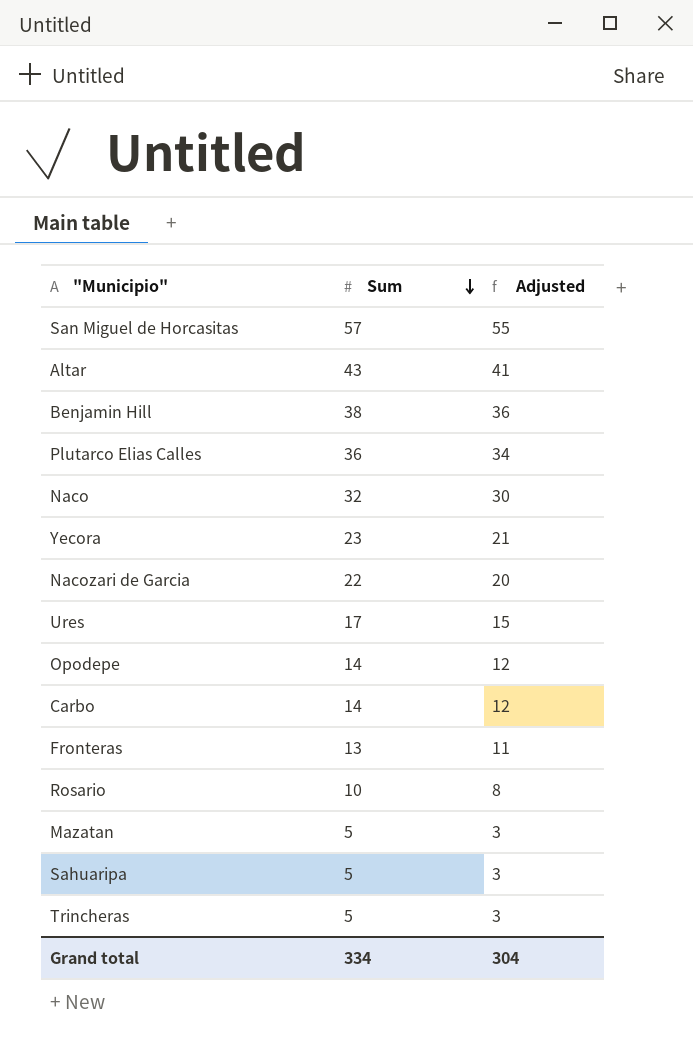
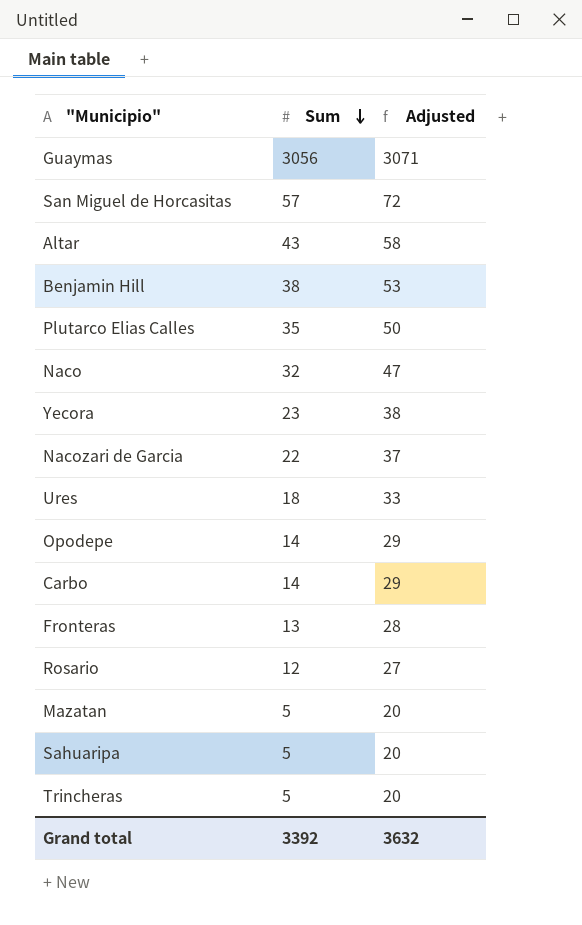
column Adjusted | formula: [Sum] - 2 -> [Sum] + 15
row Guaymas: none -> 3056 | 3071
Plutarco Elias Calles | Sum: 36 -> 35
Ures | Sum: 17 -> 18
Rosario | Sum: 10 -> 12
Grand total | Sum: 334 -> 3392
Grand total | Adjusted: 304 -> 3632

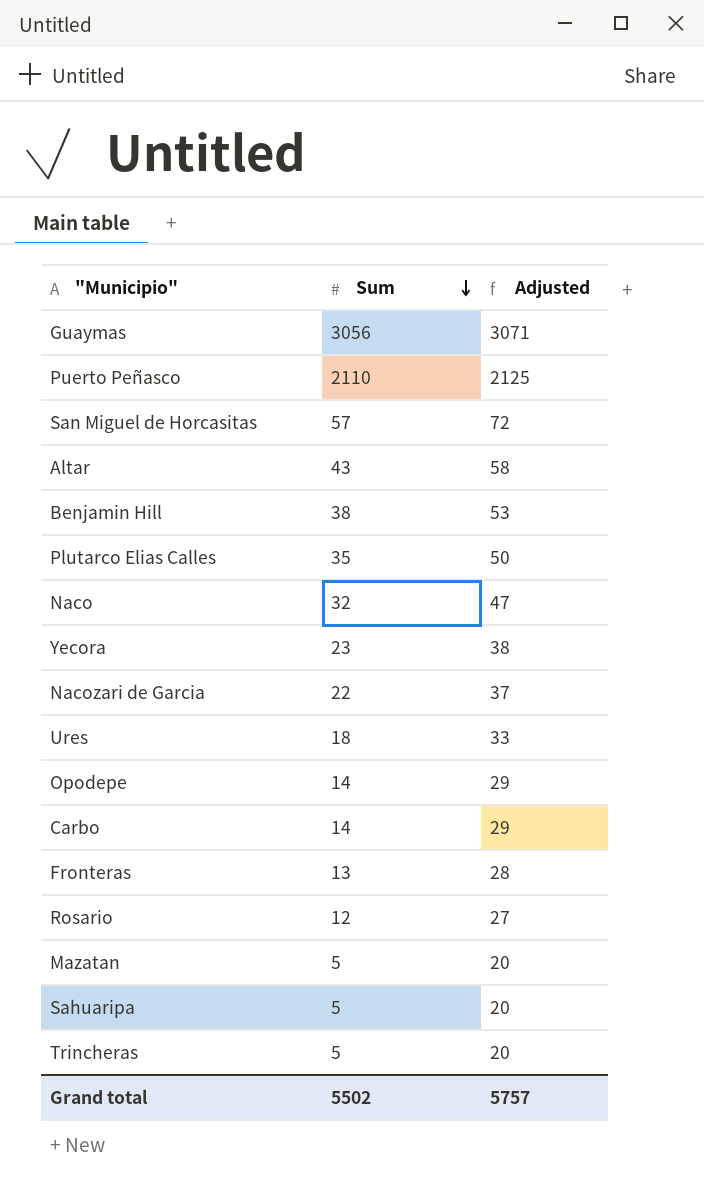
row Puerto Peñasco: none -> 2110 | 2125
Grand total | Sum: 3392 -> 5502
Grand total | Adjusted: 3632 -> 5757

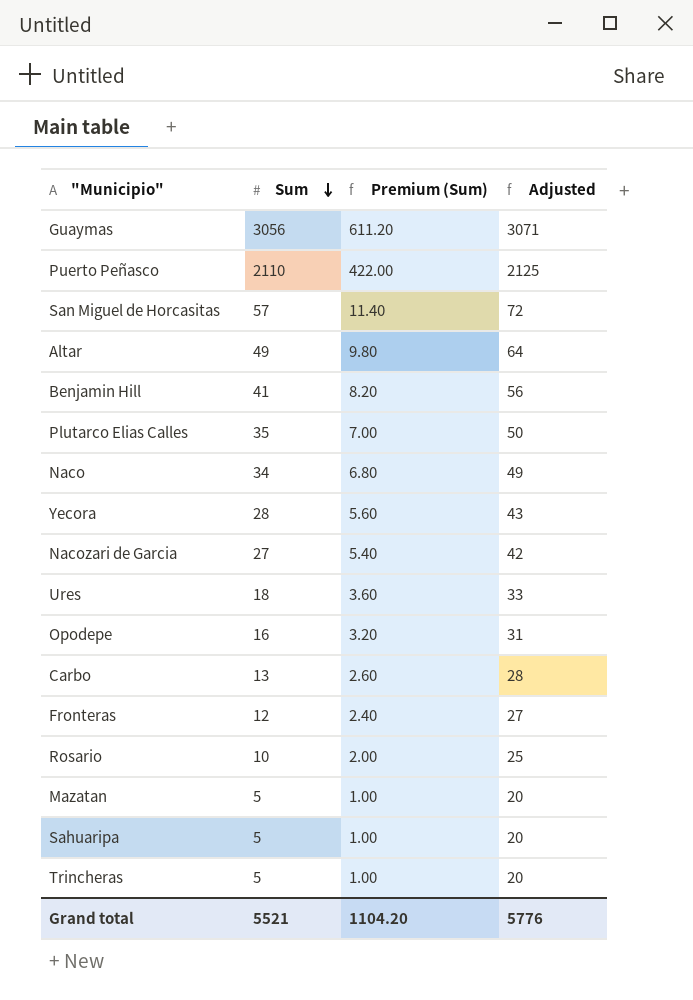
column Premium (Sum) | formula: none -> [Sum] * 0.2
Altar | Sum: 43 -> 49
Altar | Adjusted: 58 -> 64
Benjamin Hill | Sum: 38 -> 41
Benjamin Hill | Adjusted: 53 -> 56
Naco | Sum: 32 -> 34
Naco | Adjusted: 47 -> 49
Yecora | Sum: 23 -> 28
Yecora | Adjusted: 38 -> 43
Nacozari de Garcia | Sum: 22 -> 27
Nacozari de Garcia | Adjusted: 37 -> 42
Opodepe | Sum: 14 -> 16
Opodepe | Adjusted: 29 -> 31
Carbo | Sum: 14 -> 13
Carbo | Adjusted: 29 -> 28
Fronteras | Sum: 13 -> 12
Fronteras | Adjusted: 28 -> 27
Rosario | Sum: 12 -> 10
Rosario | Adjusted: 27 -> 25
Grand total | Sum: 5502 -> 5521
Grand total | Adjusted: 5757 -> 5776

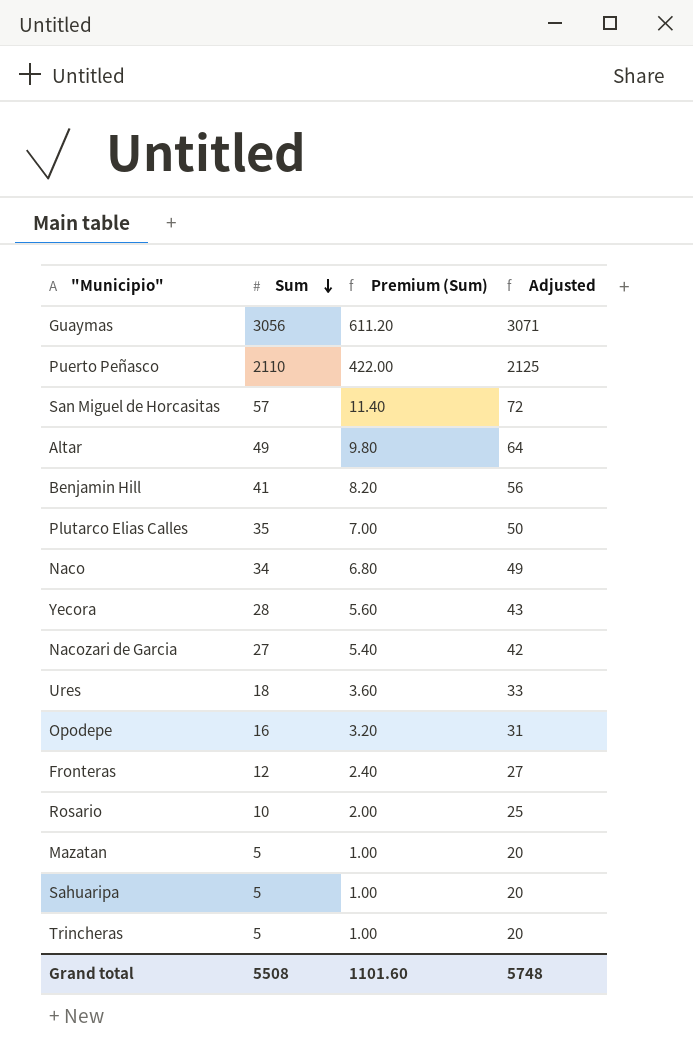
row Carbo: 13 | 2.60 | 28 -> none
Grand total | Sum: 5521 -> 5508
Grand total | Premium (Sum): 1104.20 -> 1101.60
Grand total | Adjusted: 5776 -> 5748

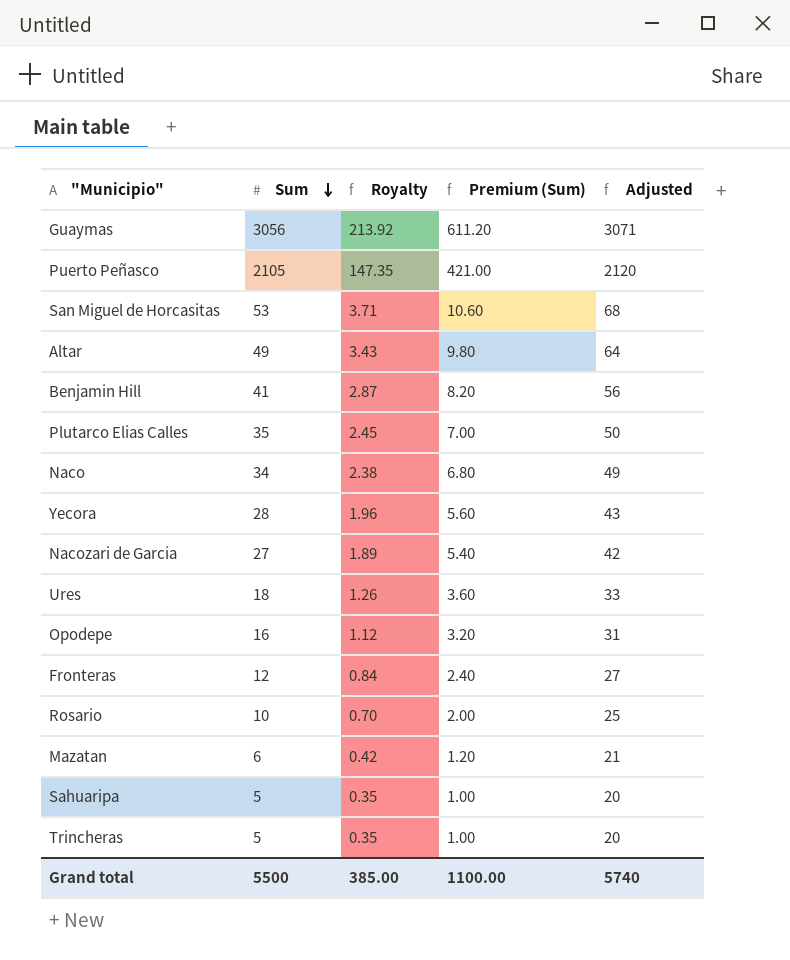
column Royalty | formula: none -> [Sum] * 0.07
Puerto Peñasco | Sum: 2110 -> 2105
Puerto Peñasco | Premium (Sum): 422.00 -> 421.00
Puerto Peñasco | Adjusted: 2125 -> 2120
San Miguel de Horcasitas | Sum: 57 -> 53
San Miguel de Horcasitas | Premium (Sum): 11.40 -> 10.60
San Miguel de Horcasitas | Adjusted: 72 -> 68
Mazatan | Sum: 5 -> 6
Mazatan | Premium (Sum): 1.00 -> 1.20
Mazatan | Adjusted: 20 -> 21
Grand total | Sum: 5508 -> 5500
Grand total | Premium (Sum): 1101.60 -> 1100.00
Grand total | Adjusted: 5748 -> 5740

